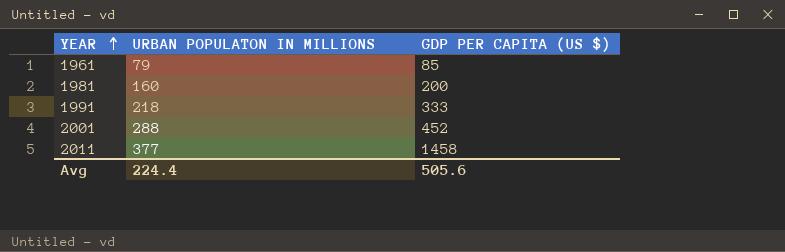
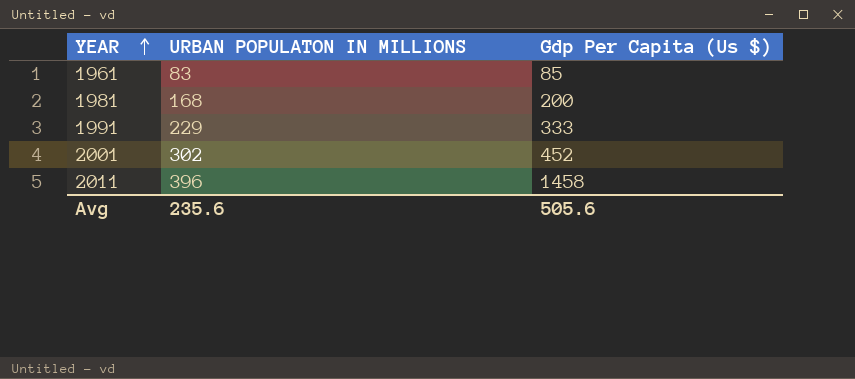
column name: GDP PER CAPITA (US $) -> Gdp Per Capita (Us $)
1961 | URBAN POPULATON IN MILLIONS: 79 -> 83
1981 | URBAN POPULATON IN MILLIONS: 160 -> 168
1991 | URBAN POPULATON IN MILLIONS: 218 -> 229
2001 | URBAN POPULATON IN MILLIONS: 288 -> 302
2011 | URBAN POPULATON IN MILLIONS: 377 -> 396
Avg | URBAN POPULATON IN MILLIONS: 224.4 -> 235.6

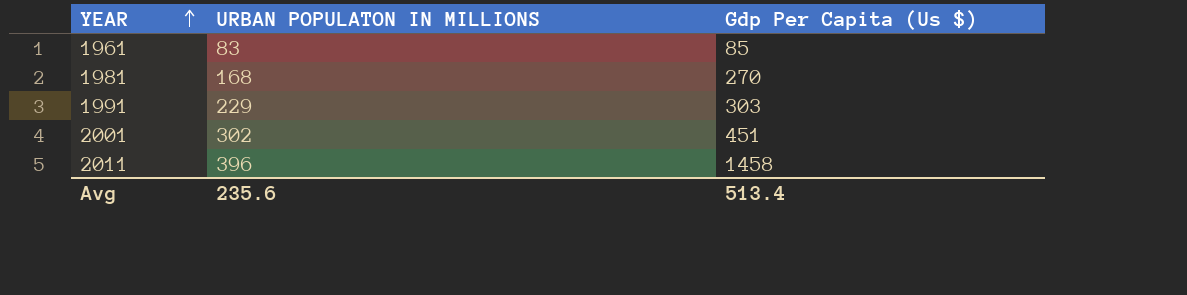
1981 | Gdp Per Capita (Us $): 200 -> 270
1991 | Gdp Per Capita (Us $): 333 -> 303
2001 | Gdp Per Capita (Us $): 452 -> 451
Avg | Gdp Per Capita (Us $): 505.6 -> 513.4

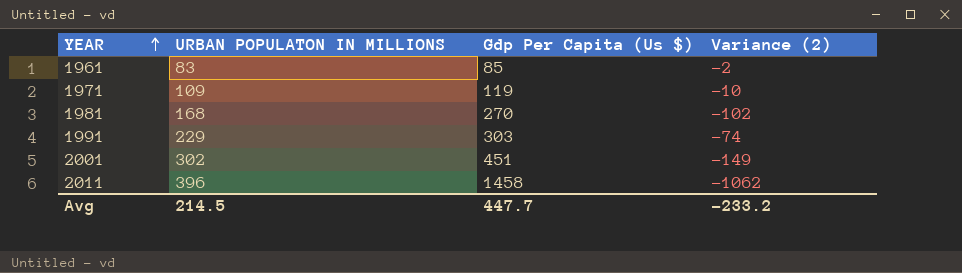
column Variance (2) | formula: none -> [URBAN POPULATON IN MILLIONS] - [Gdp Per Capita (Us $)]
row 1971: none -> 109 | 119 | -10
Avg | URBAN POPULATON IN MILLIONS: 235.6 -> 214.5
Avg | Gdp Per Capita (Us $): 513.4 -> 447.7

